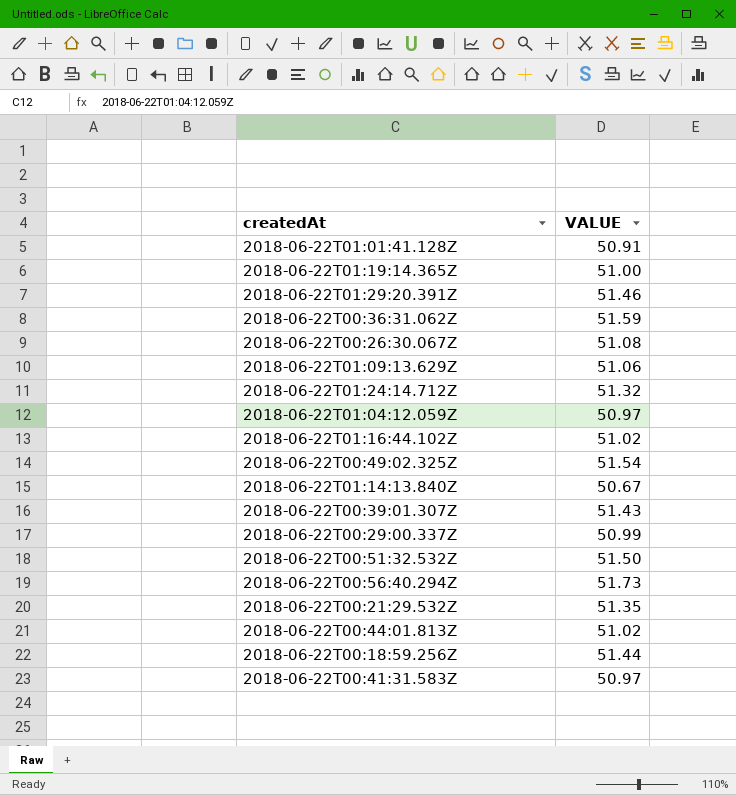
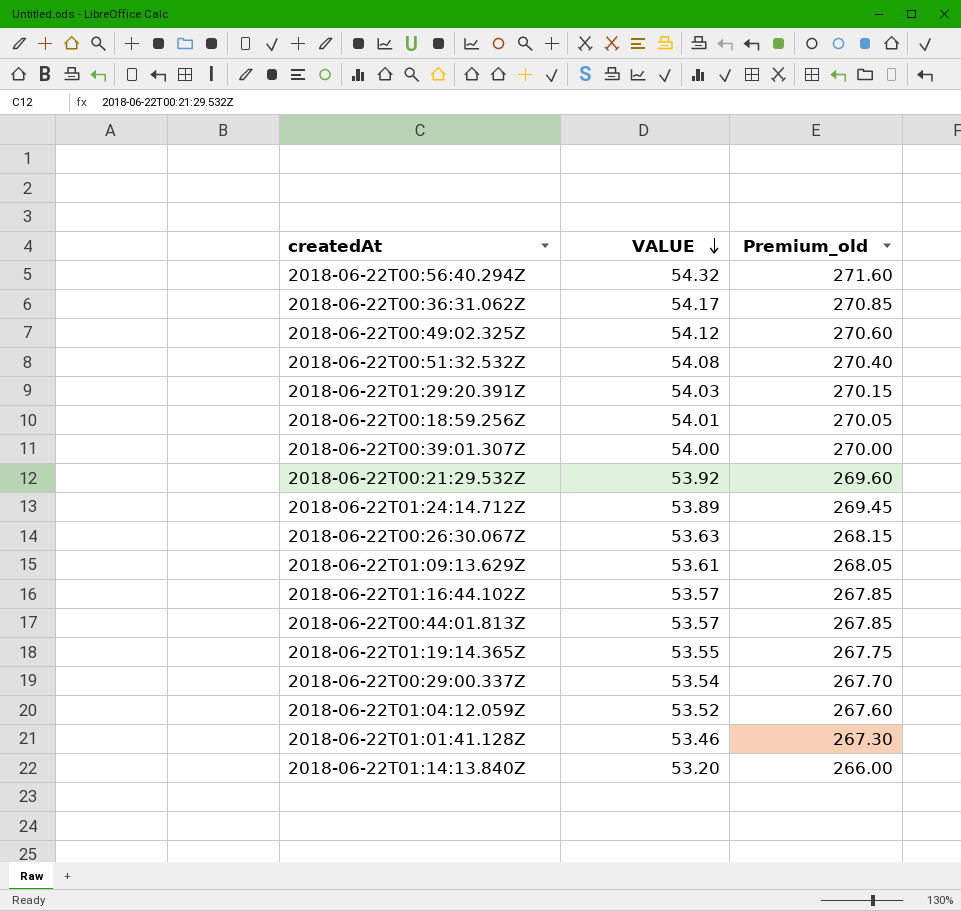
row order: none -> VALUE descending
column Premium_old | formula: none -> [VALUE] * 5
row 2018-06-22T00:41:31.583Z: 50.97 -> none
2018-06-22T00:56:40.294Z | VALUE: 51.73 -> 54.32
2018-06-22T00:36:31.062Z | VALUE: 51.59 -> 54.17
2018-06-22T00:49:02.325Z | VALUE: 51.54 -> 54.12
2018-06-22T00:51:32.532Z | VALUE: 51.50 -> 54.08
2018-06-22T01:29:20.391Z | VALUE: 51.46 -> 54.03
2018-06-22T00:18:59.256Z | VALUE: 51.44 -> 54.01
2018-06-22T00:39:01.307Z | VALUE: 51.43 -> 54.00
2018-06-22T00:21:29.532Z | VALUE: 51.35 -> 53.92
2018-06-22T01:24:14.712Z | VALUE: 51.32 -> 53.89
2018-06-22T00:26:30.067Z | VALUE: 51.08 -> 53.63
2018-06-22T01:09:13.629Z | VALUE: 51.06 -> 53.61
2018-06-22T01:16:44.102Z | VALUE: 51.02 -> 53.57
2018-06-22T00:44:01.813Z | VALUE: 51.02 -> 53.57
2018-06-22T01:19:14.365Z | VALUE: 51.00 -> 53.55
2018-06-22T00:29:00.337Z | VALUE: 50.99 -> 53.54
2018-06-22T01:04:12.059Z | VALUE: 50.97 -> 53.52
2018-06-22T01:01:41.128Z | VALUE: 50.91 -> 53.46
2018-06-22T01:14:13.840Z | VALUE: 50.67 -> 53.20

